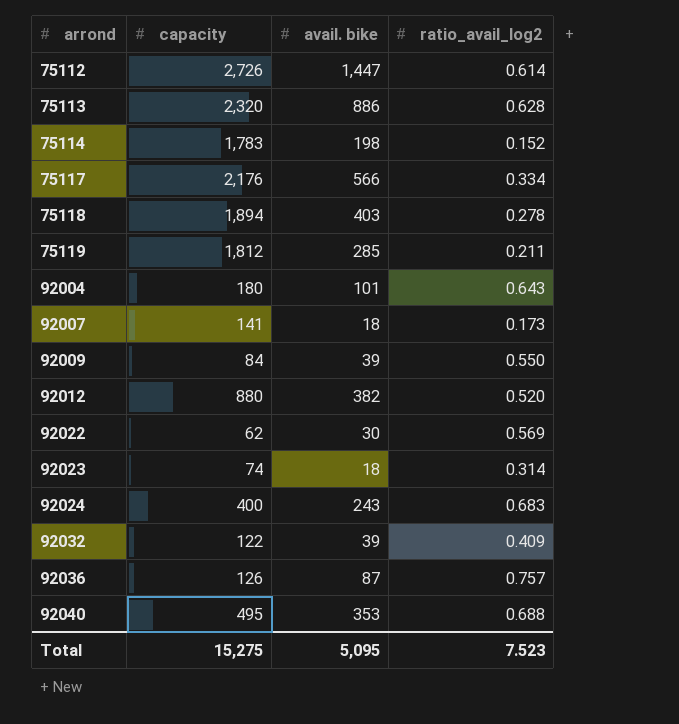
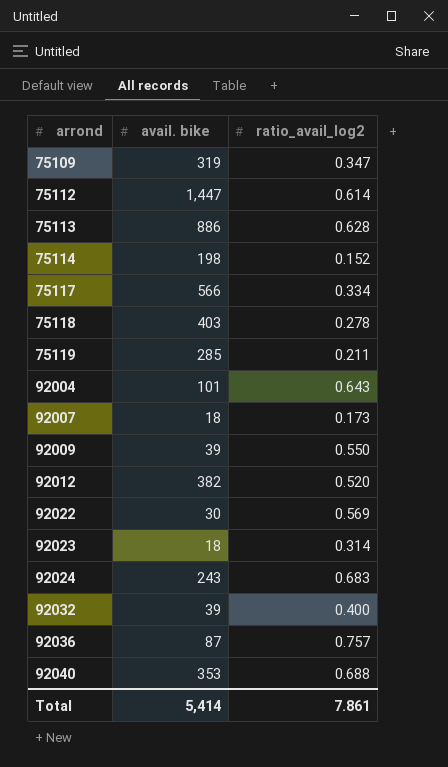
column capacity | position: 2 -> none
row 75109: none -> 319 | 0.347
92032 | ratio_avail_log2: 0.409 -> 0.400
Total | avail. bike: 5,095 -> 5,414
Total | ratio_avail_log2: 7.523 -> 7.861

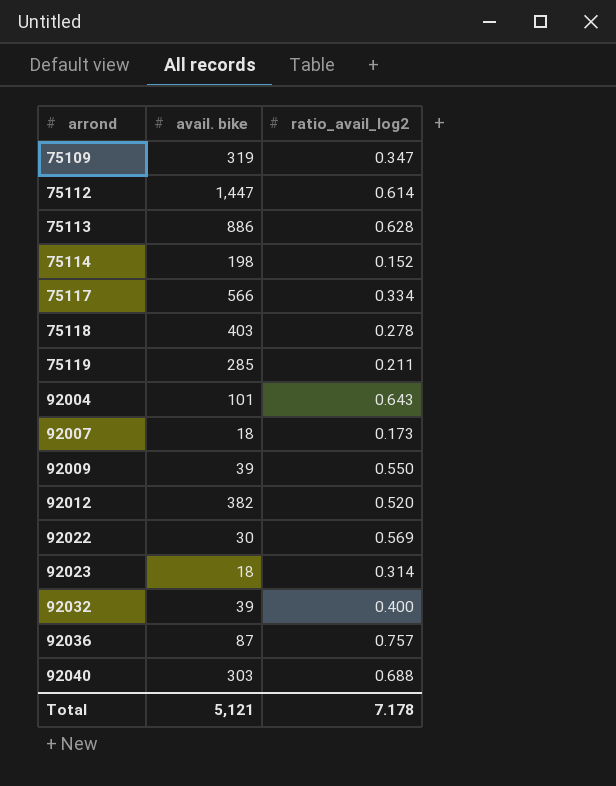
row 92024: 243 | 0.683 -> none
92040 | avail. bike: 353 -> 303
Total | avail. bike: 5,414 -> 5,121
Total | ratio_avail_log2: 7.861 -> 7.178

